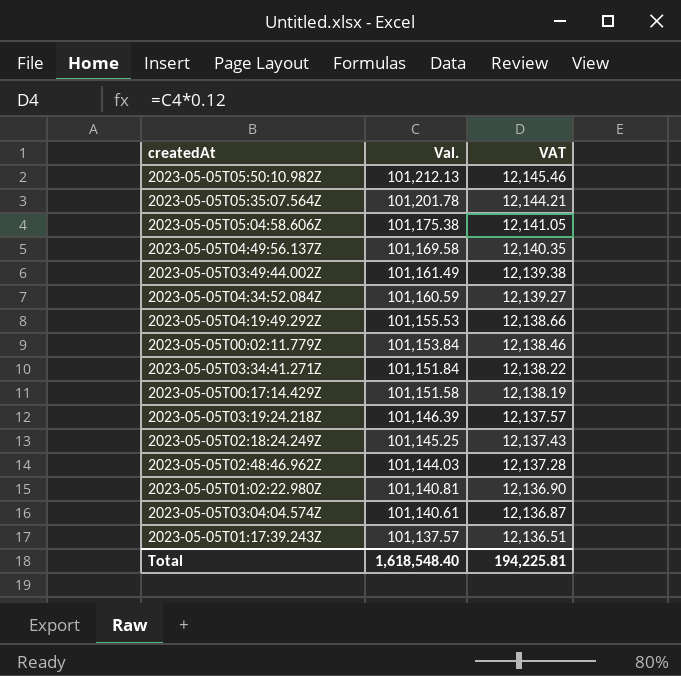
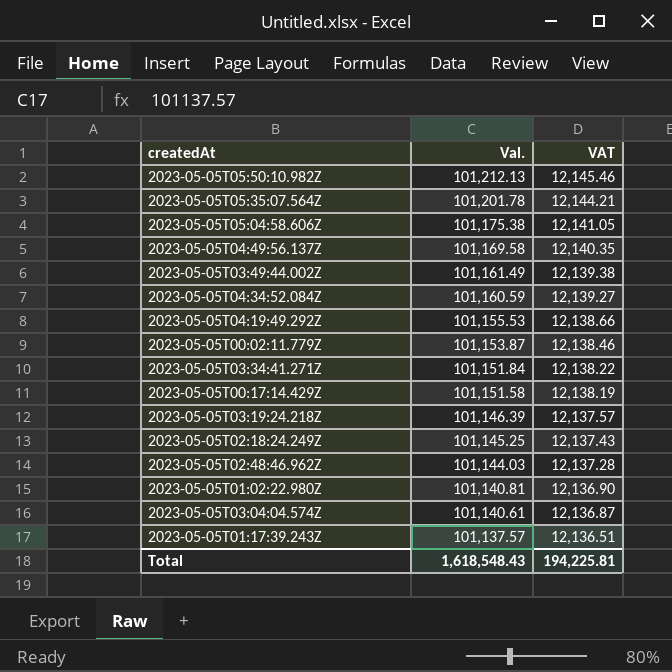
2023-05-05T00:02:11.779Z | Val.: 101,153.84 -> 101,153.87
Total | Val.: 1,618,548.40 -> 1,618,548.43

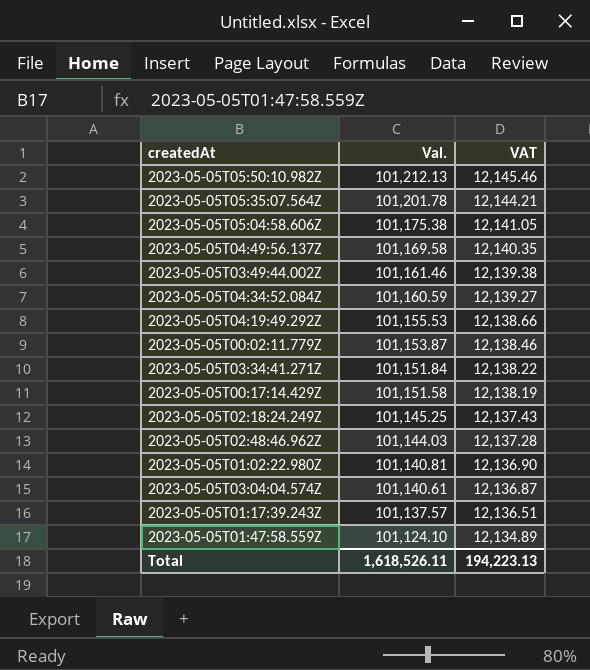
row 2023-05-05T03:19:24.218Z: 101,146.39 | 12,137.57 -> none
2023-05-05T03:49:44.002Z | Val.: 101,161.49 -> 101,161.46
row 2023-05-05T01:47:58.559Z: none -> 101,124.10 | 12,134.89
Total | Val.: 1,618,548.43 -> 1,618,526.11
Total | VAT: 194,225.81 -> 194,223.13

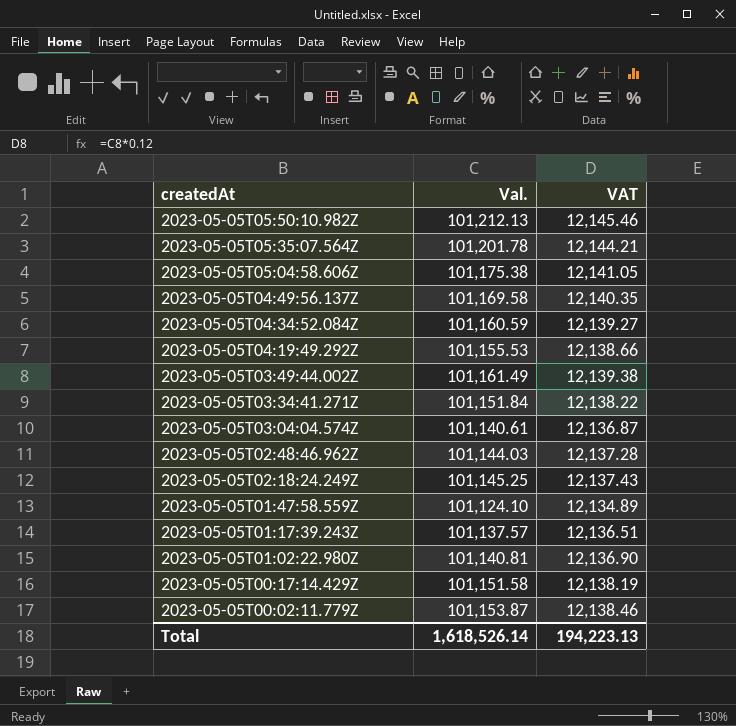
row order: Val. descending -> createdAt descending
2023-05-05T03:49:44.002Z | Val.: 101,161.46 -> 101,161.49
Total | Val.: 1,618,526.11 -> 1,618,526.14

